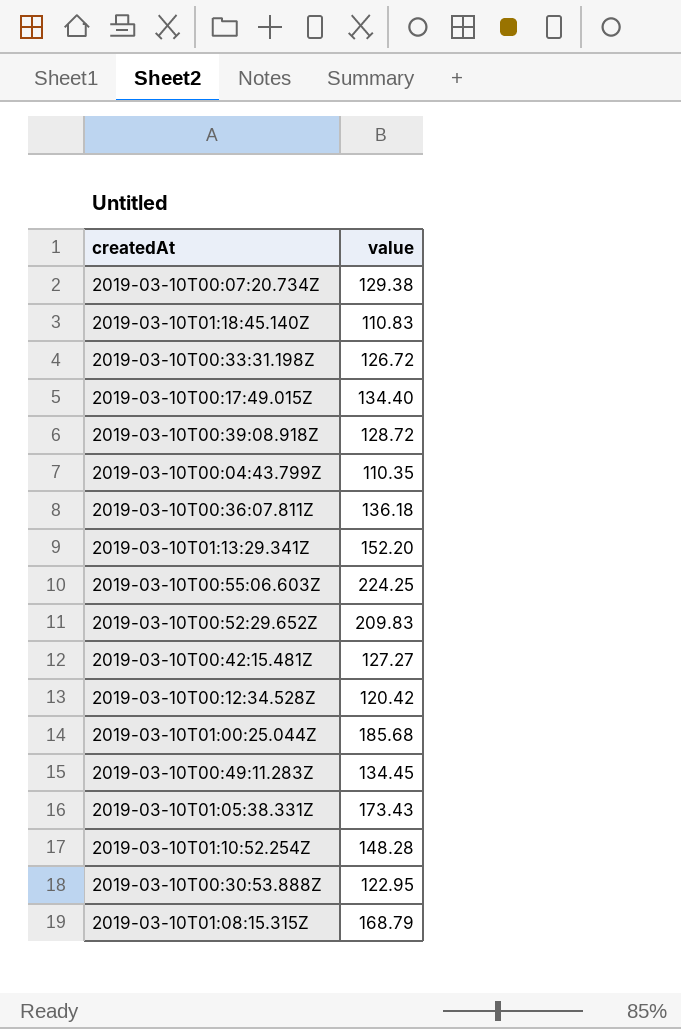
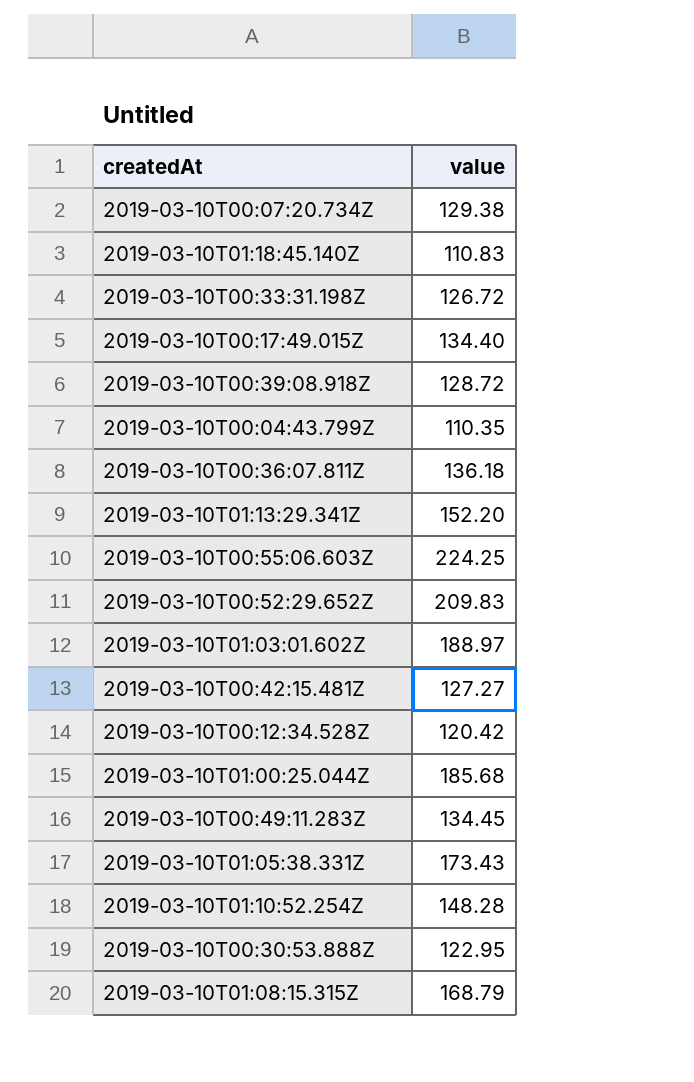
row 2019-03-10T01:03:01.602Z: none -> 188.97

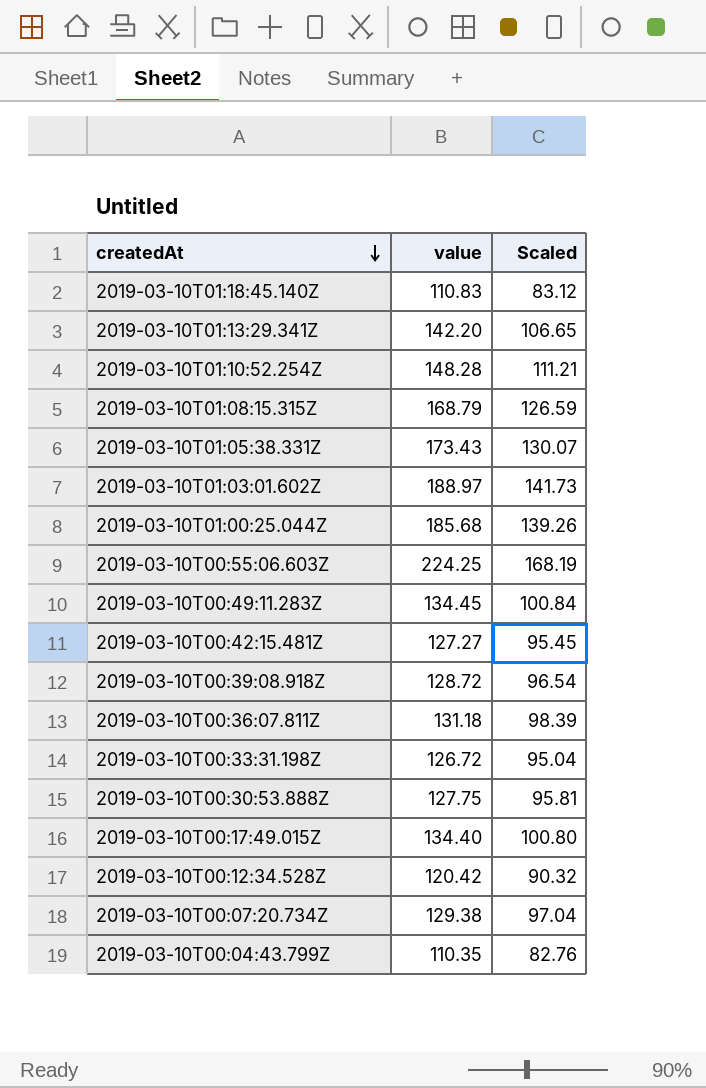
row order: none -> createdAt descending
column Scaled | formula: none -> [value] * 0.75
row 2019-03-10T00:52:29.652Z: 209.83 -> none
2019-03-10T01:13:29.341Z | value: 152.20 -> 142.20
2019-03-10T00:36:07.811Z | value: 136.18 -> 131.18
2019-03-10T00:30:53.888Z | value: 122.95 -> 127.75

